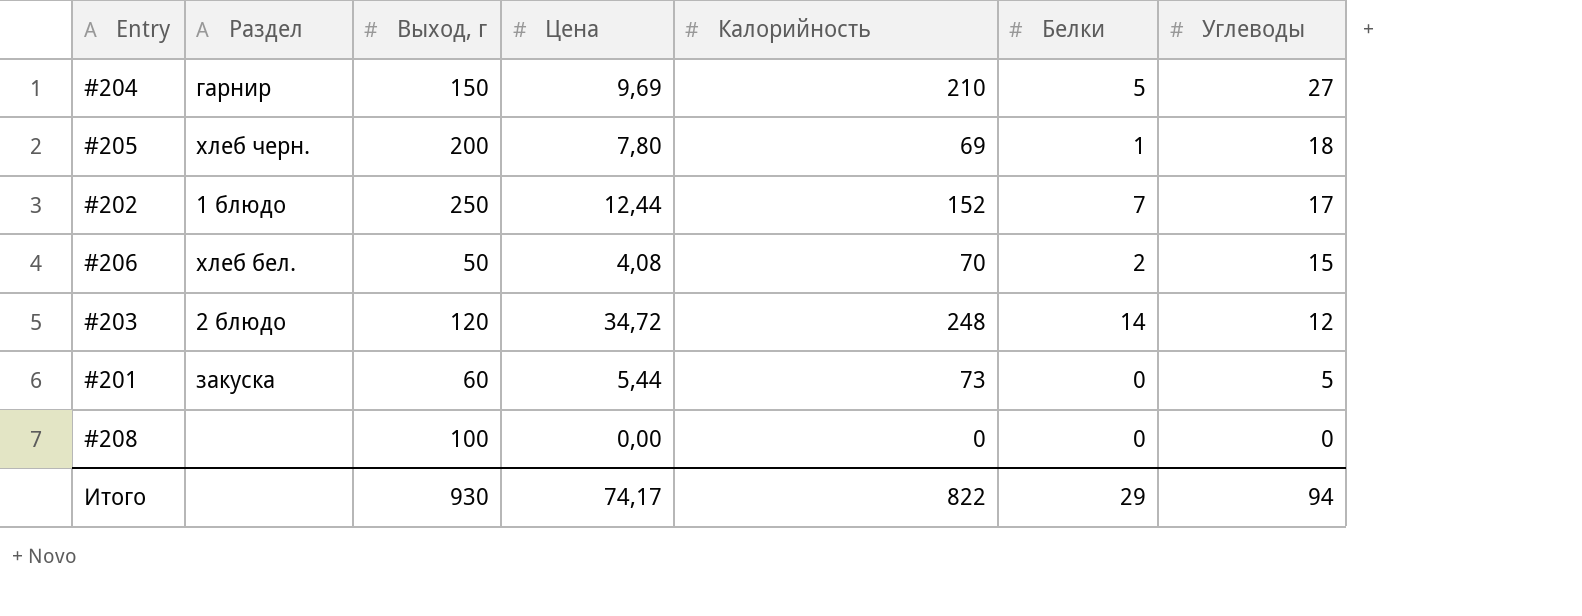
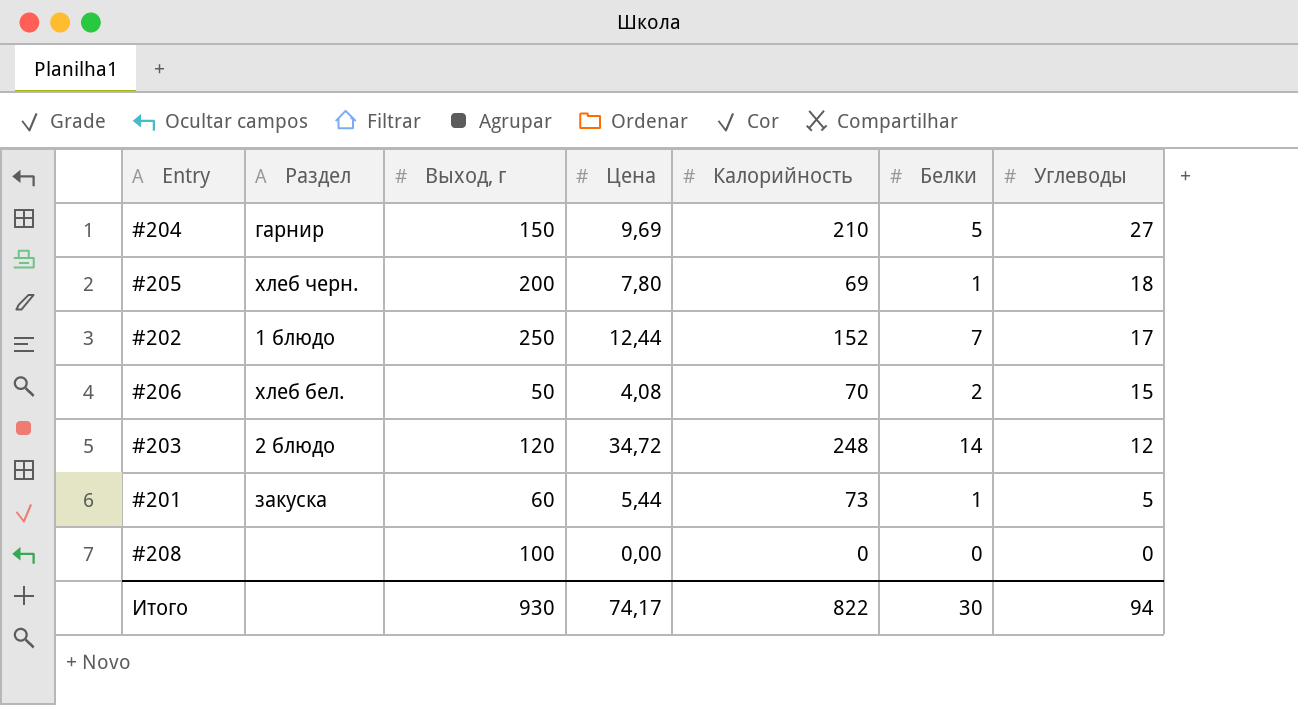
#201 | Белки: 0 -> 1
Итого | Белки: 29 -> 30

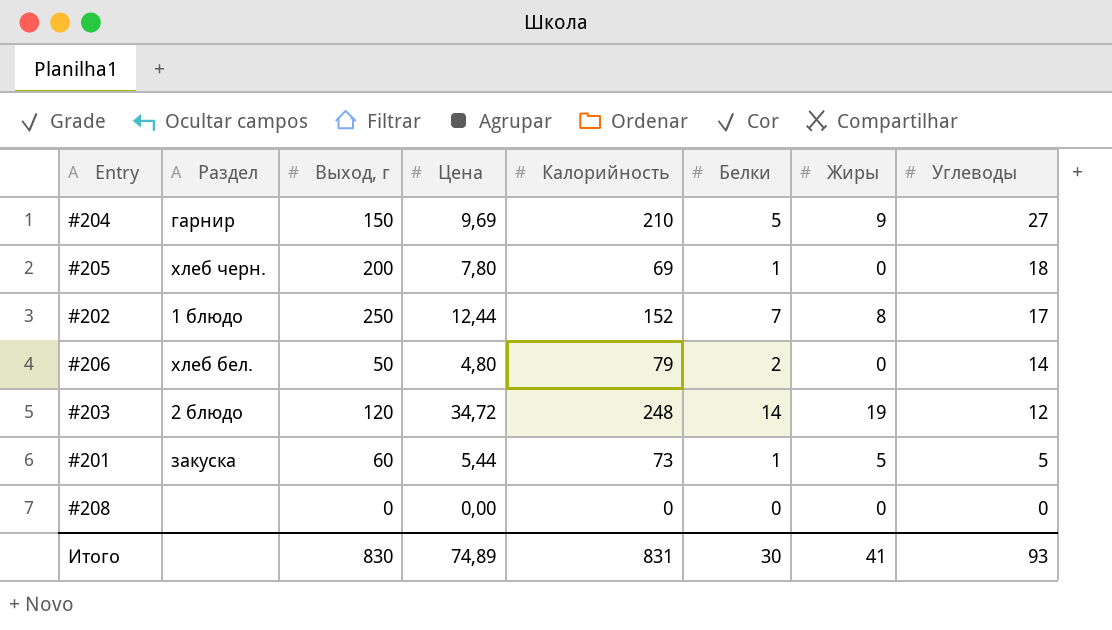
column Жиры | position: none -> 7
#206 | Цена: 4,08 -> 4,80
#206 | Калорийность: 70 -> 79
#206 | Углеводы: 15 -> 14
#208 | Выход, г: 100 -> 0
Итого | Выход, г: 930 -> 830
Итого | Цена: 74,17 -> 74,89
Итого | Калорийность: 822 -> 831
Итого | Углеводы: 94 -> 93

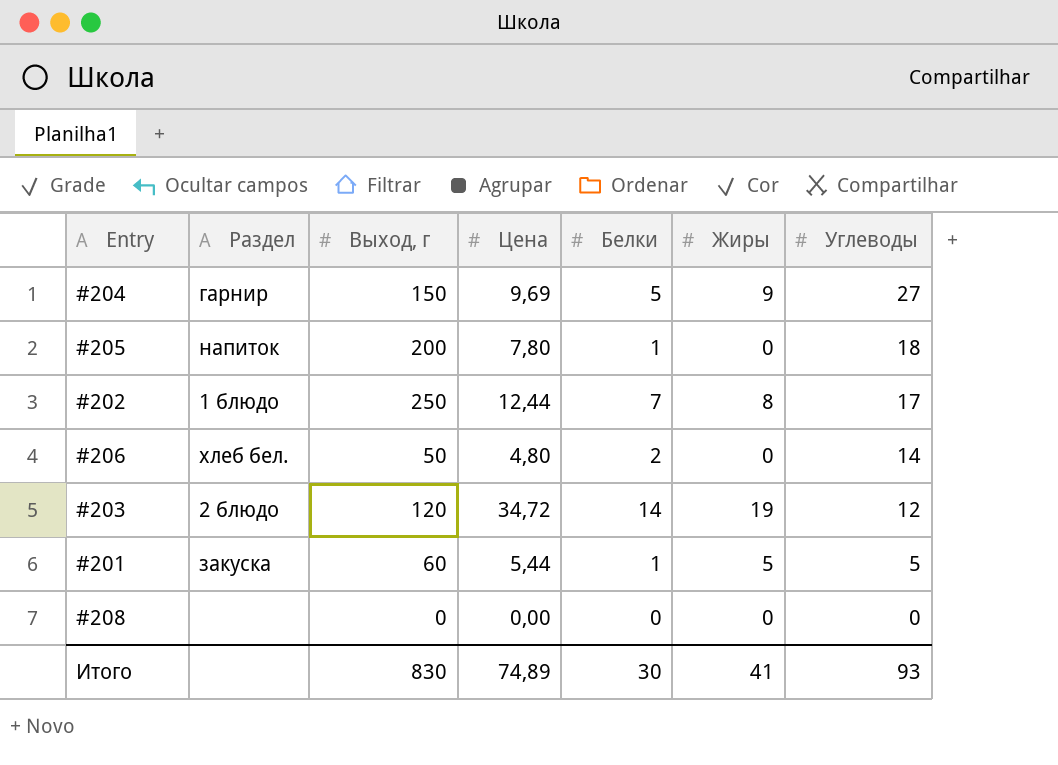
column Калорийность | position: 5 -> none
#205 | Раздел: хлеб черн. -> напиток

